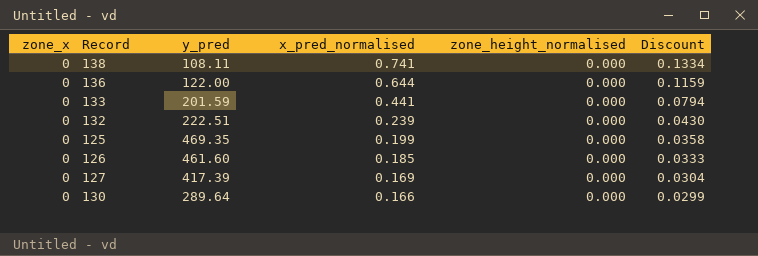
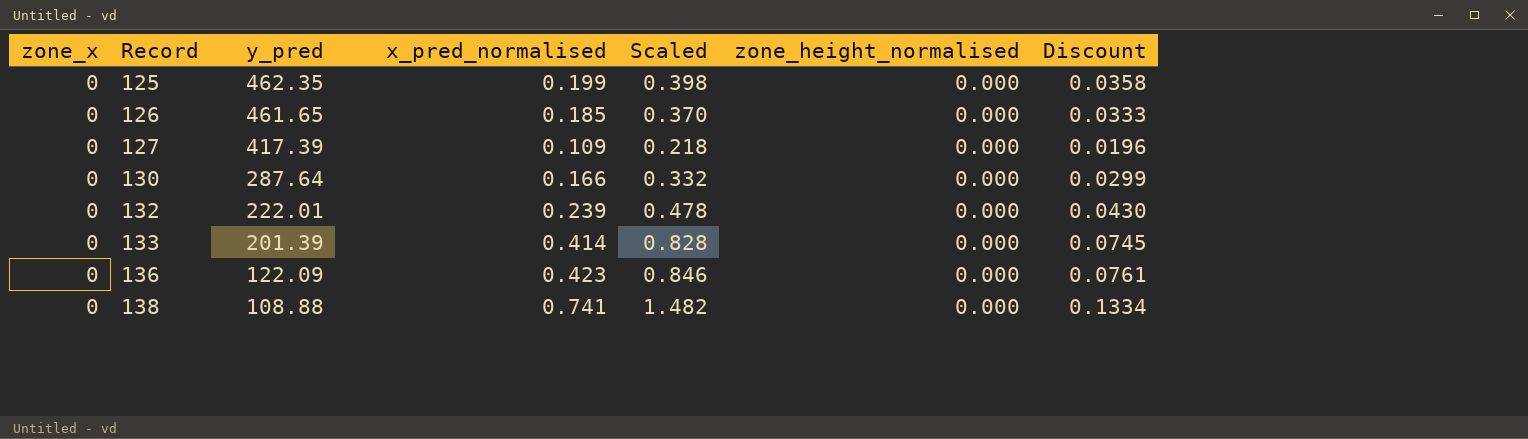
row order: x_pred_normalised descending -> Record ascending
column Scaled | formula: none -> [x_pred_normalised] * 2
125 | y_pred: 469.35 -> 462.35
126 | y_pred: 461.60 -> 461.65
127 | x_pred_normalised: 0.169 -> 0.109
127 | Discount: 0.0304 -> 0.0196
130 | y_pred: 289.64 -> 287.64
132 | y_pred: 222.51 -> 222.01
133 | y_pred: 201.59 -> 201.39
133 | x_pred_normalised: 0.441 -> 0.414
133 | Discount: 0.0794 -> 0.0745
136 | y_pred: 122.00 -> 122.09
136 | x_pred_normalised: 0.644 -> 0.423
136 | Discount: 0.1159 -> 0.0761
138 | y_pred: 108.11 -> 108.88

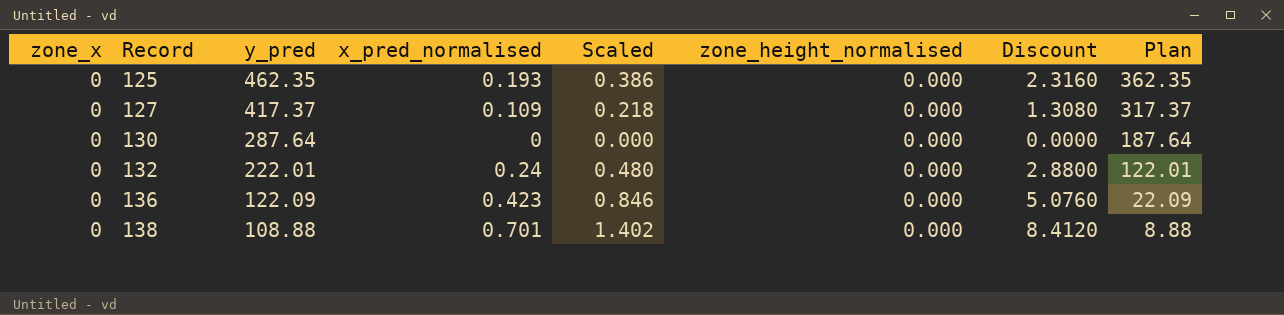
column Discount | formula: [x_pred_normalised] * 0.18 -> [x_pred_normalised] * 12
column Plan | formula: none -> [y_pred] - 100
row 126: 0 | 461.65 | 0.185 | 0.370 | 0.000 | 0.0333 -> none
row 133: 0 | 201.39 | 0.414 | 0.828 | 0.000 | 0.0745 -> none
125 | x_pred_normalised: 0.199 -> 0.193
125 | Scaled: 0.398 -> 0.386
127 | y_pred: 417.39 -> 417.37
130 | x_pred_normalised: 0.166 -> 0
130 | Scaled: 0.332 -> 0.000
132 | x_pred_normalised: 0.239 -> 0.24
132 | Scaled: 0.478 -> 0.480
138 | x_pred_normalised: 0.741 -> 0.701
138 | Scaled: 1.482 -> 1.402

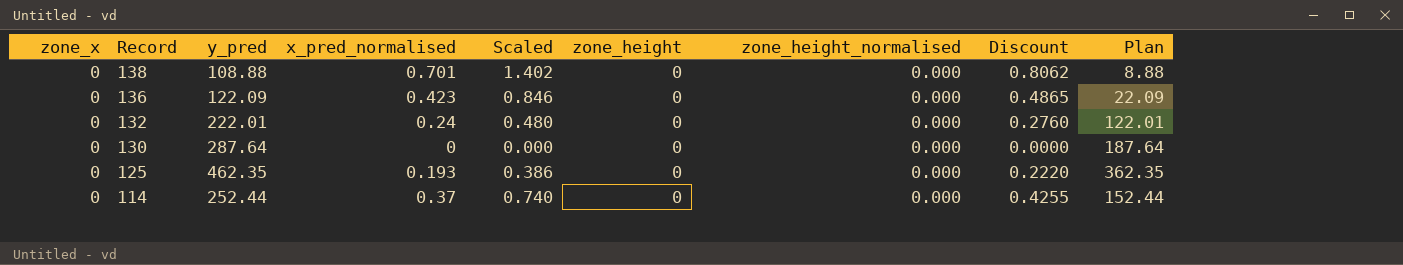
row order: Record ascending -> Record descending
column zone_height | position: none -> 6
column Discount | formula: [x_pred_normalised] * 12 -> [x_pred_normalised] * 1.15
row 127: 0 | 417.37 | 0.109 | 0.218 | 0.000 | 1.3080 | 317.37 -> none
row 114: none -> 0 | 252.44 | 0.37 | 0.740 | 0 | 0.000 | 0.4255 | 152.44

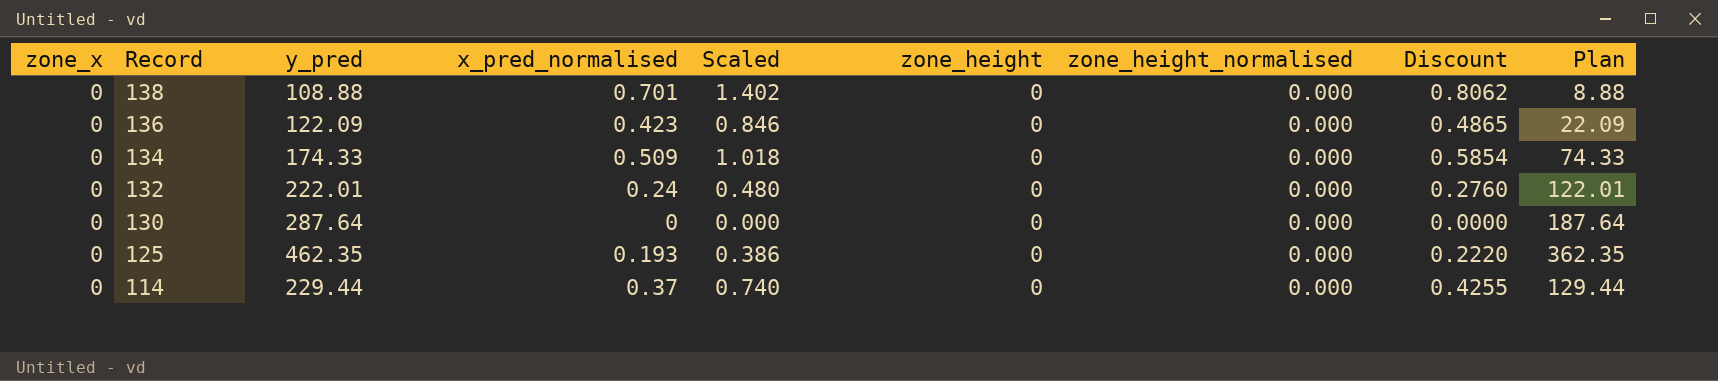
row 134: none -> 0 | 174.33 | 0.509 | 1.018 | 0 | 0.000 | 0.5854 | 74.33
114 | y_pred: 252.44 -> 229.44
114 | Plan: 152.44 -> 129.44

